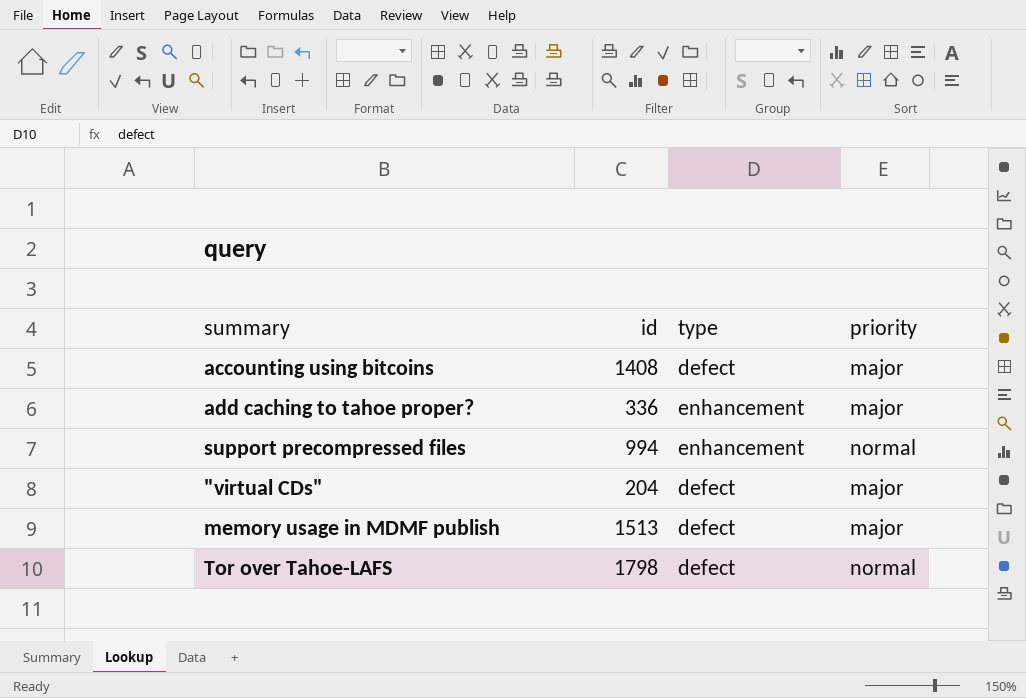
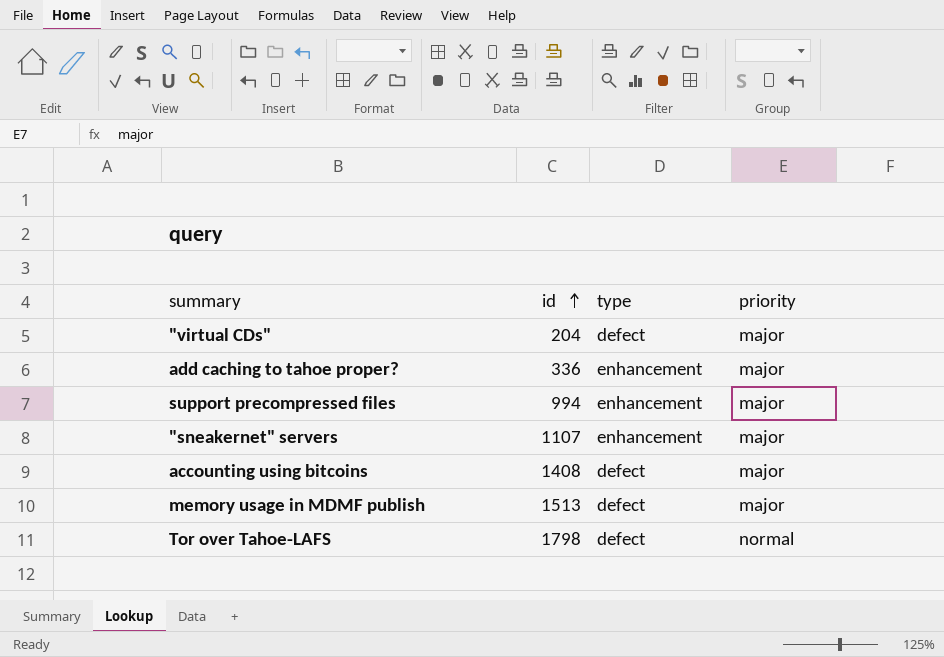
row order: none -> id ascending
support precompressed files | priority: normal -> major
row "sneakernet" servers: none -> 1107 | enhancement | major

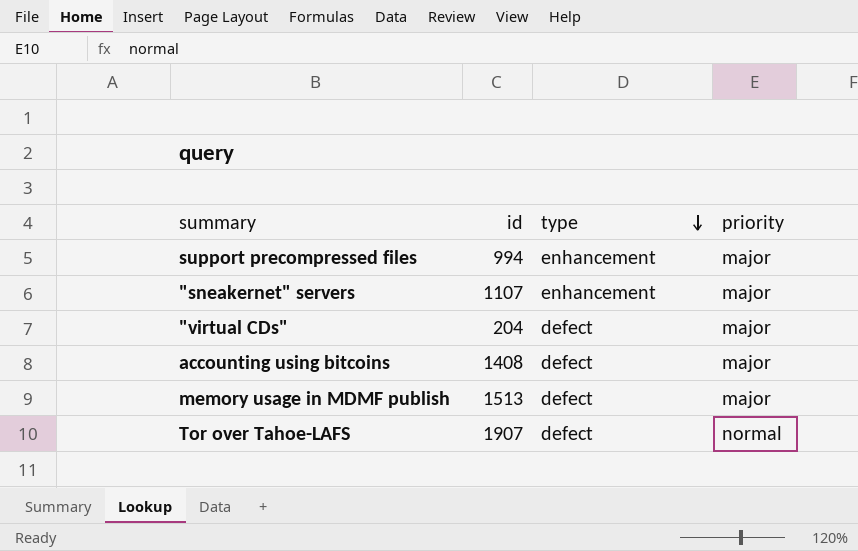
row order: id ascending -> type descending
row add caching to tahoe proper?: 336 | enhancement | major -> none
Tor over Tahoe-LAFS | id: 1798 -> 1907

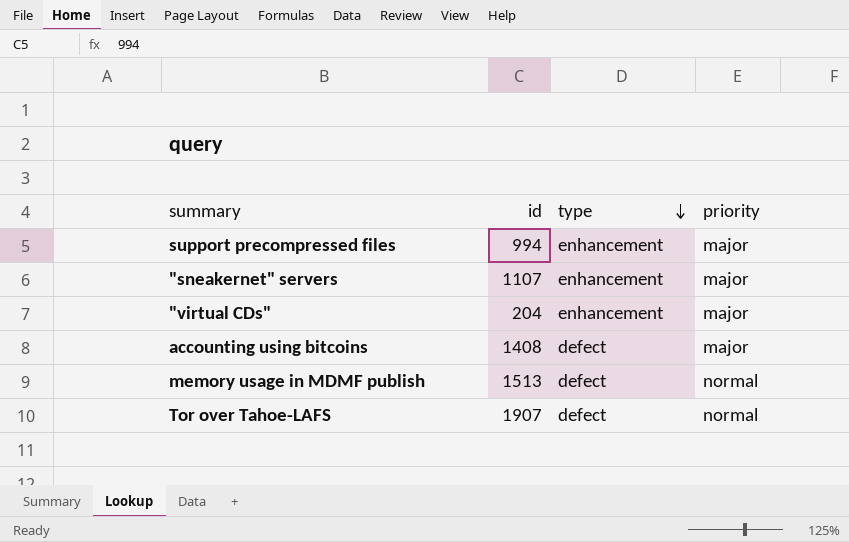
"virtual CDs" | type: defect -> enhancement
memory usage in MDMF publish | priority: major -> normal

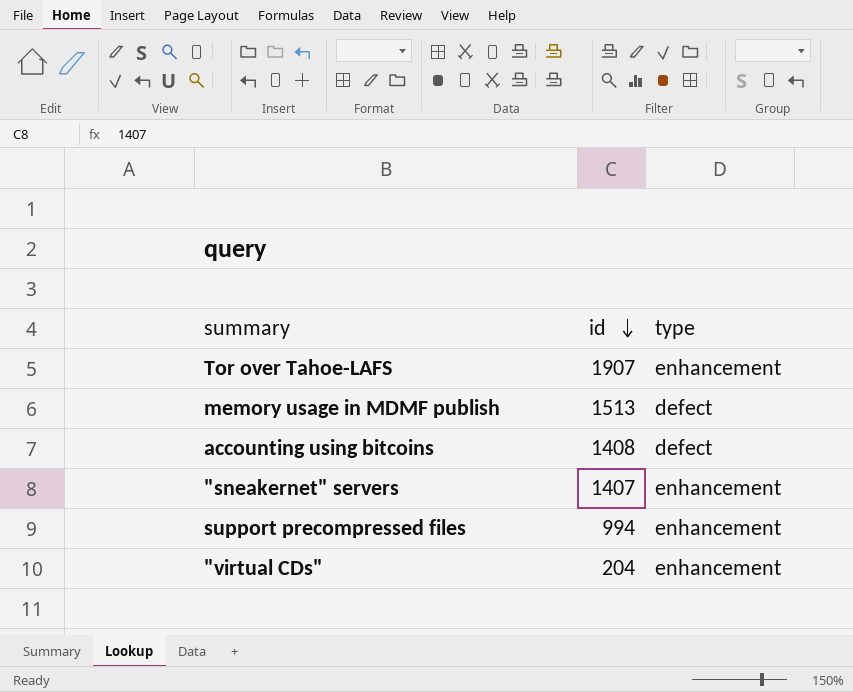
row order: type descending -> id descending
column priority | position: 4 -> none
Tor over Tahoe-LAFS | type: defect -> enhancement
"sneakernet" servers | id: 1107 -> 1407

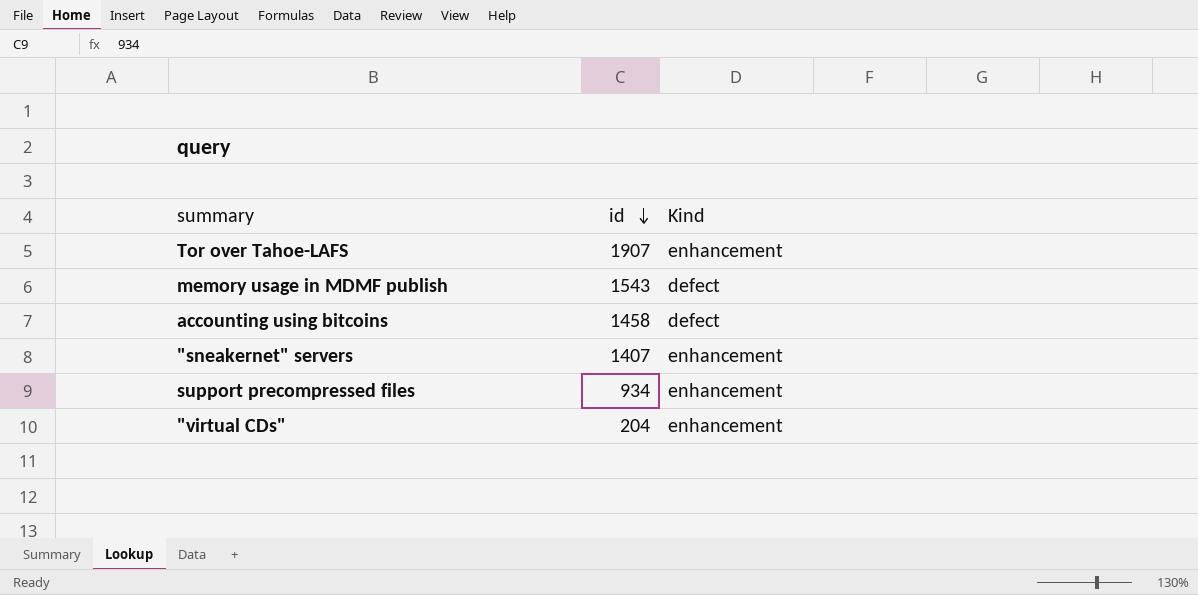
column name: type -> Kind
memory usage in MDMF publish | id: 1513 -> 1543
accounting using bitcoins | id: 1408 -> 1458
support precompressed files | id: 994 -> 934

